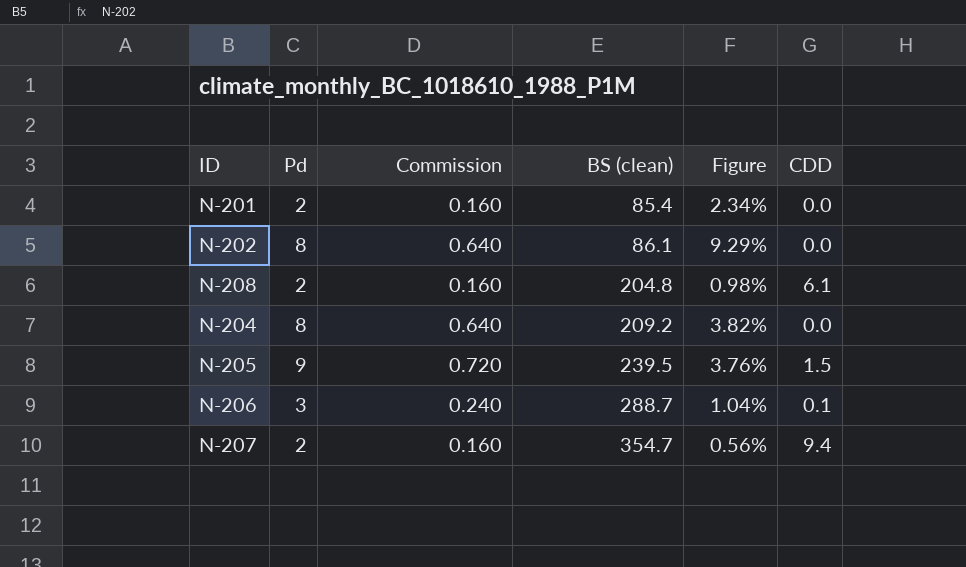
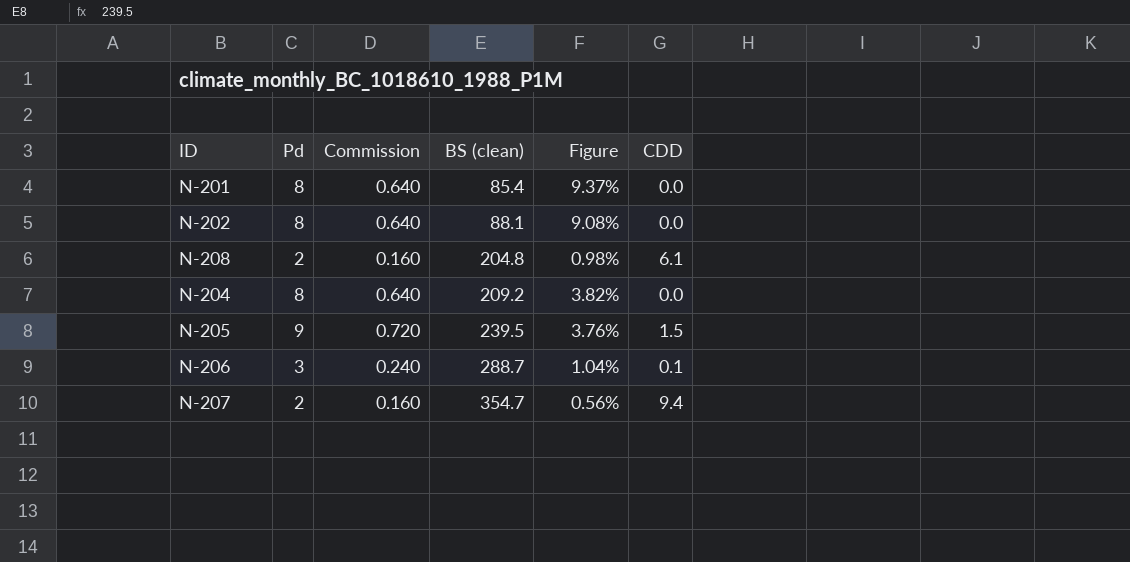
N-201 | Pd: 2 -> 8
N-201 | Commission: 0.160 -> 0.640
N-201 | Figure: 2.34% -> 9.37%
N-202 | BS (clean): 86.1 -> 88.1
N-202 | Figure: 9.29% -> 9.08%

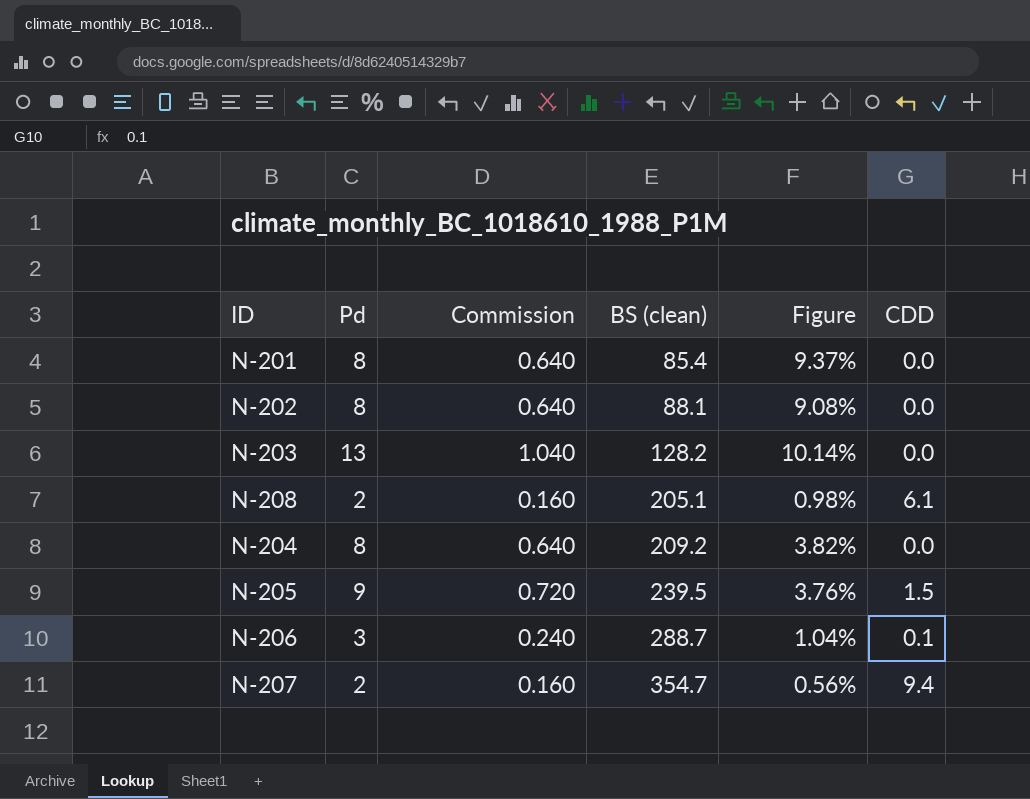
row N-203: none -> 13 | 1.040 | 128.2 | 10.14% | 0.0
N-208 | BS (clean): 204.8 -> 205.1

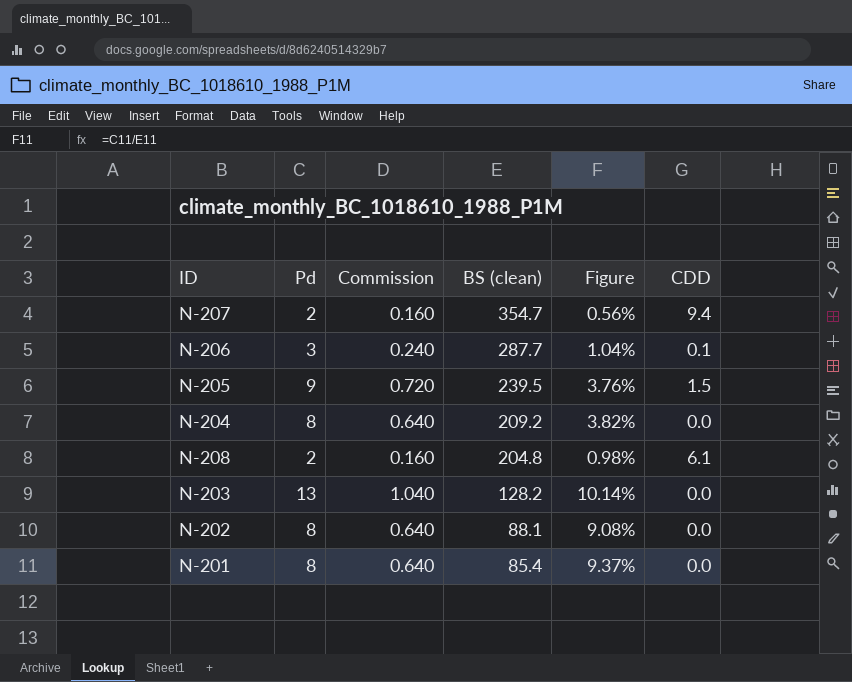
row order: BS (clean) ascending -> BS (clean) descending
N-206 | BS (clean): 288.7 -> 287.7
N-208 | BS (clean): 205.1 -> 204.8

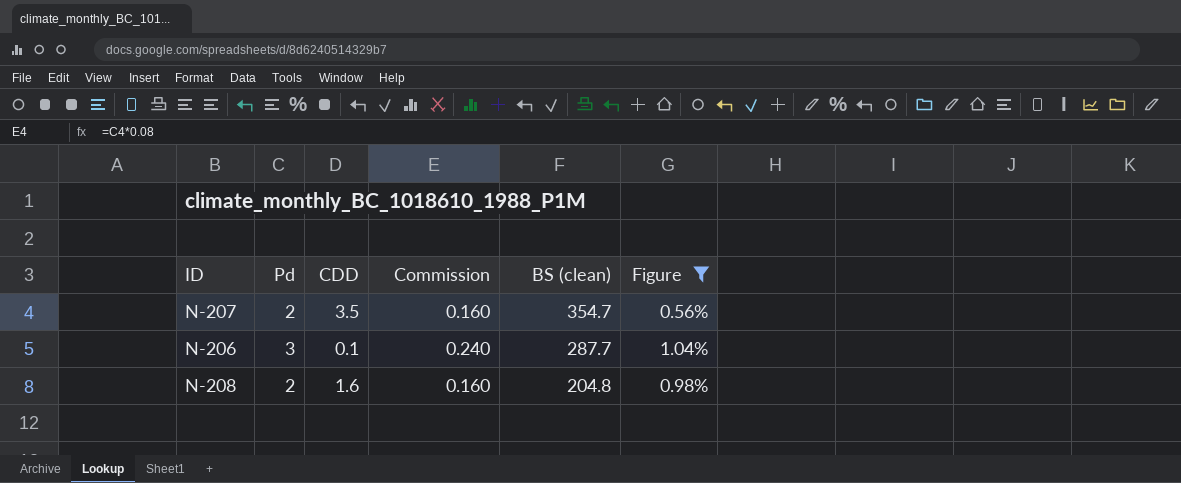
filter: none -> Figure <= 1.04%
column CDD | position: 6 -> 3
N-207 | CDD: 9.4 -> 3.5
N-208 | CDD: 6.1 -> 1.6

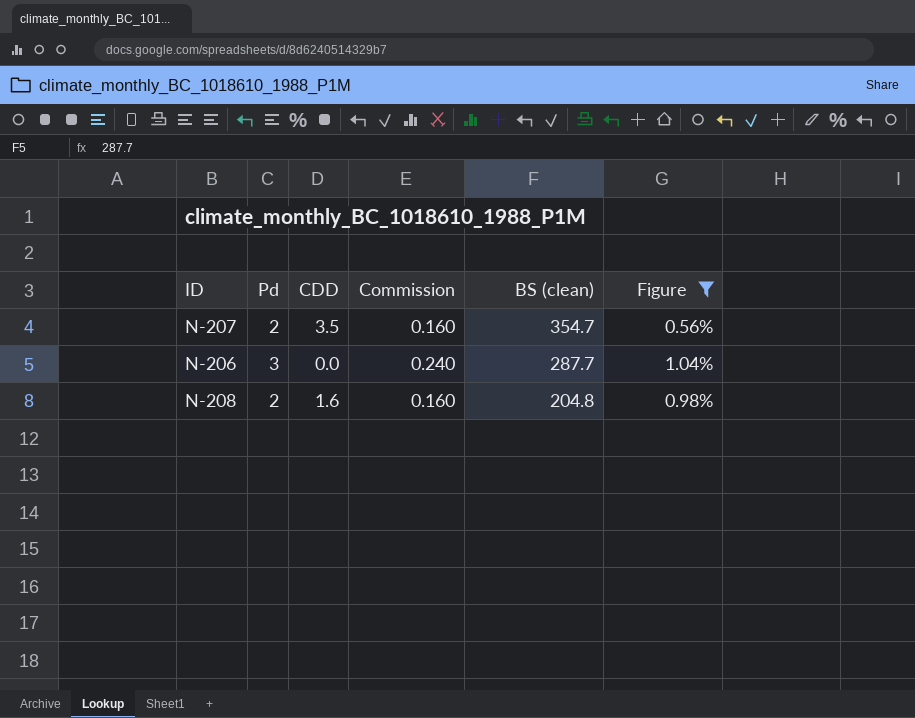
N-206 | CDD: 0.1 -> 0.0

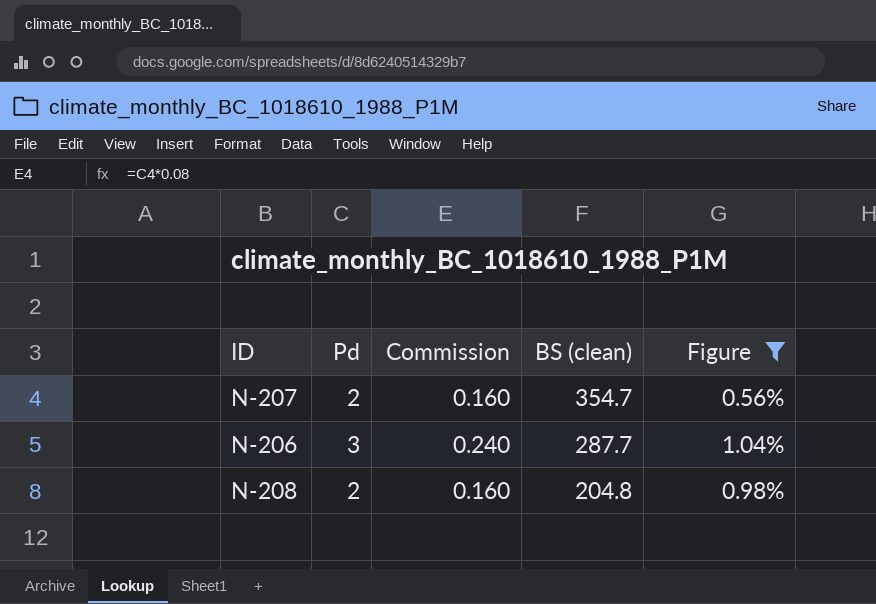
column CDD | position: 3 -> none

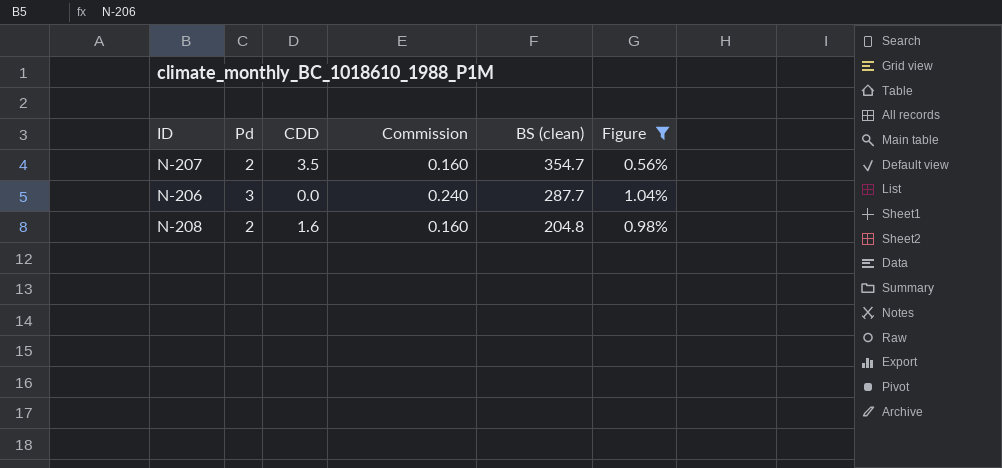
column CDD | position: none -> 3

